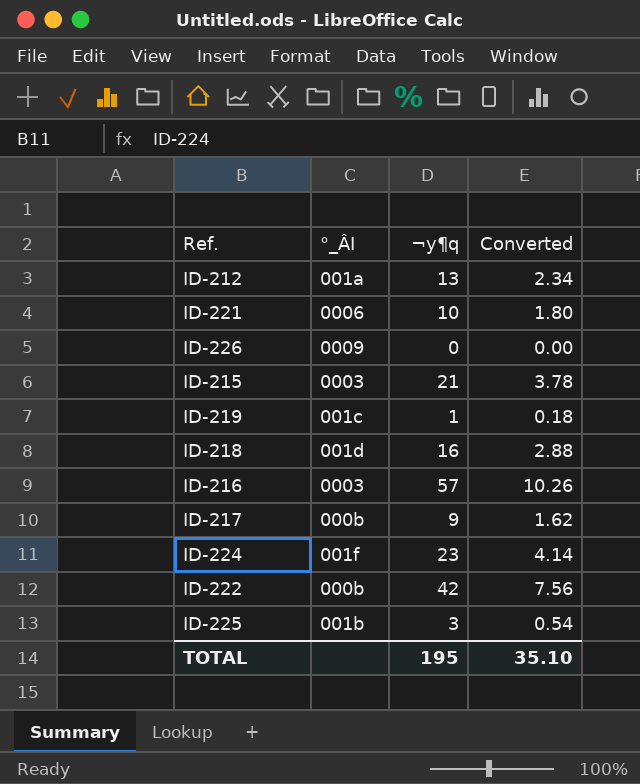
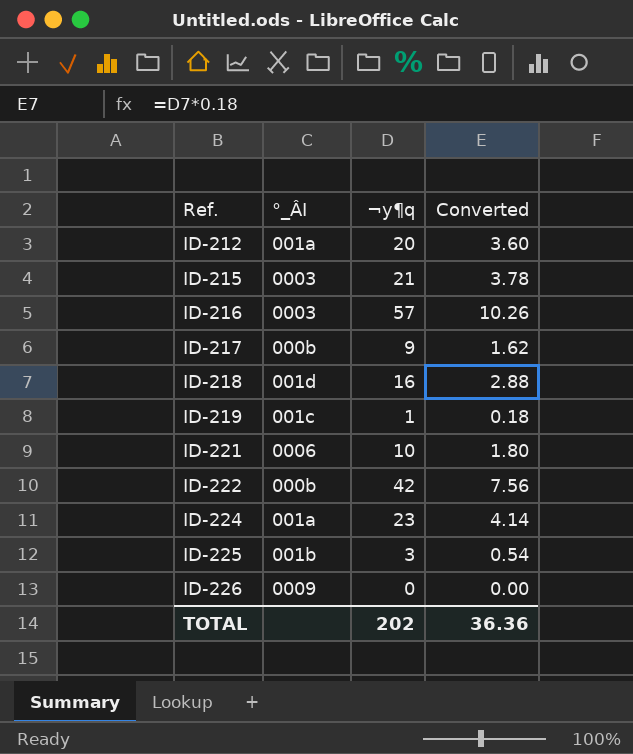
row order: none -> Ref. ascending
ID-212 | ¬y¶q: 13 -> 20
ID-212 | Converted: 2.34 -> 3.60
ID-224 | °_ÂI: 001f -> 001a
TOTAL | ¬y¶q: 195 -> 202
TOTAL | Converted: 35.10 -> 36.36

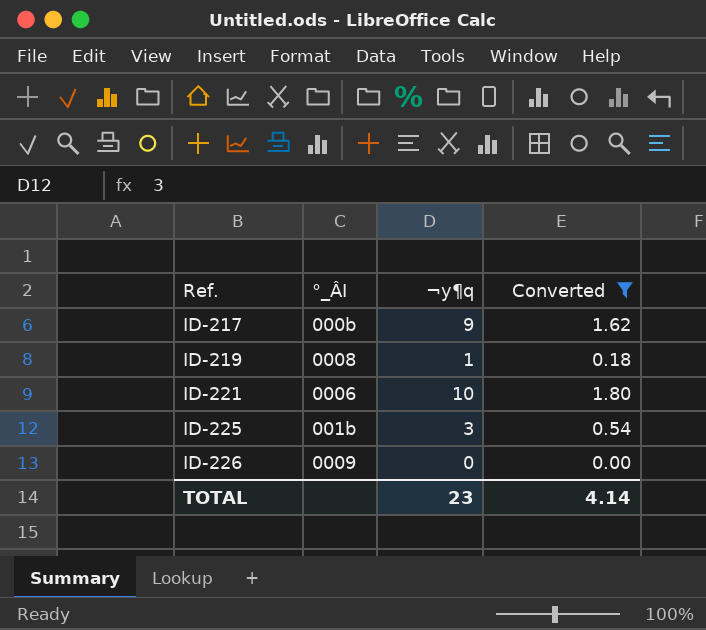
filter: none -> Converted <= 1.80
ID-219 | °_ÂI: 001c -> 0008
TOTAL | ¬y¶q: 202 -> 23
TOTAL | Converted: 36.36 -> 4.14

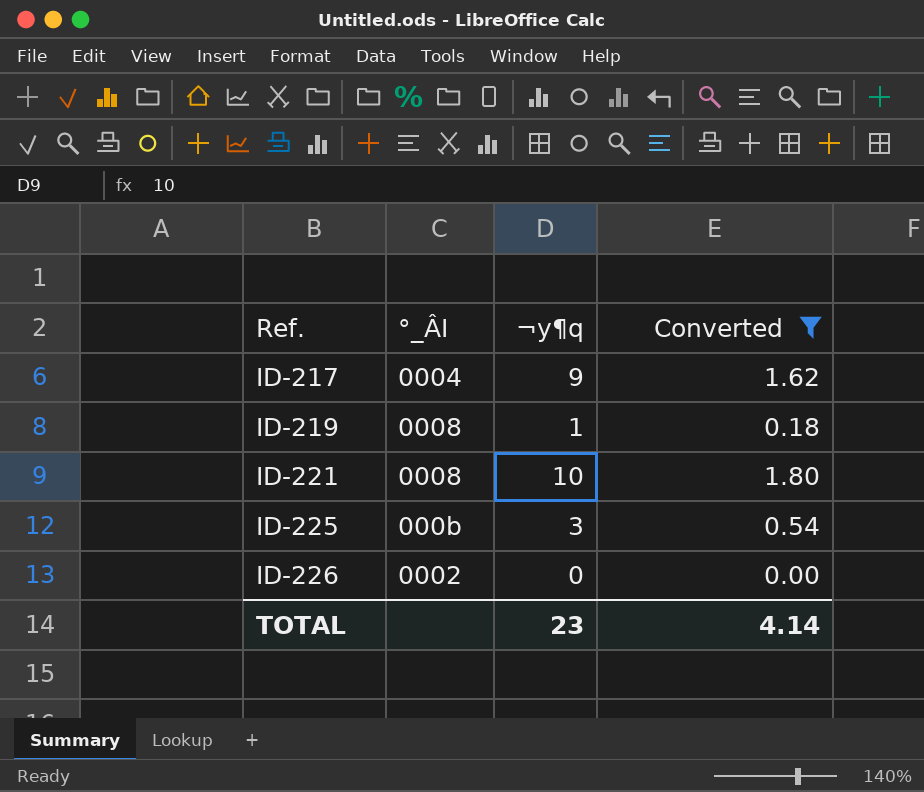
ID-217 | °_ÂI: 000b -> 0004
ID-221 | °_ÂI: 0006 -> 0008
ID-225 | °_ÂI: 001b -> 000b
ID-226 | °_ÂI: 0009 -> 0002

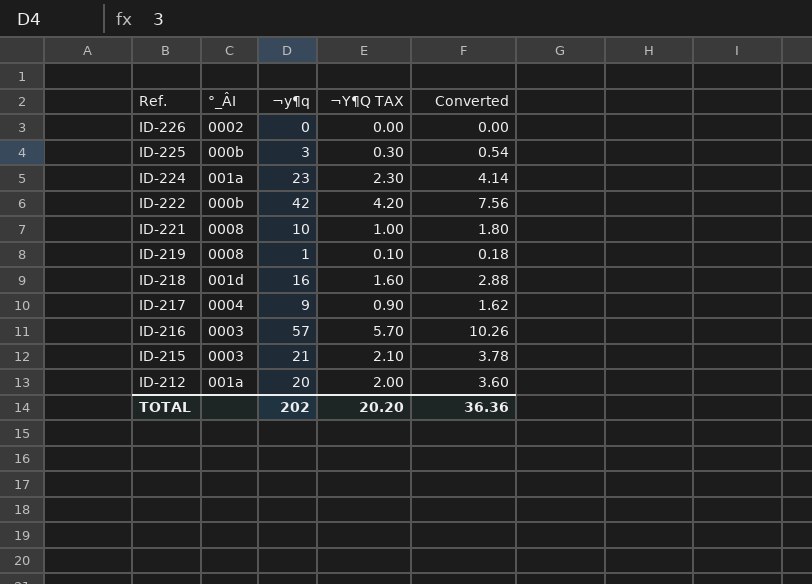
filter: Converted <= 1.80 -> none
row order: Ref. ascending -> Ref. descending
column ¬Y¶Q TAX | formula: none -> [¬y¶q] * 0.1
TOTAL | ¬y¶q: 23 -> 202
TOTAL | Converted: 4.14 -> 36.36

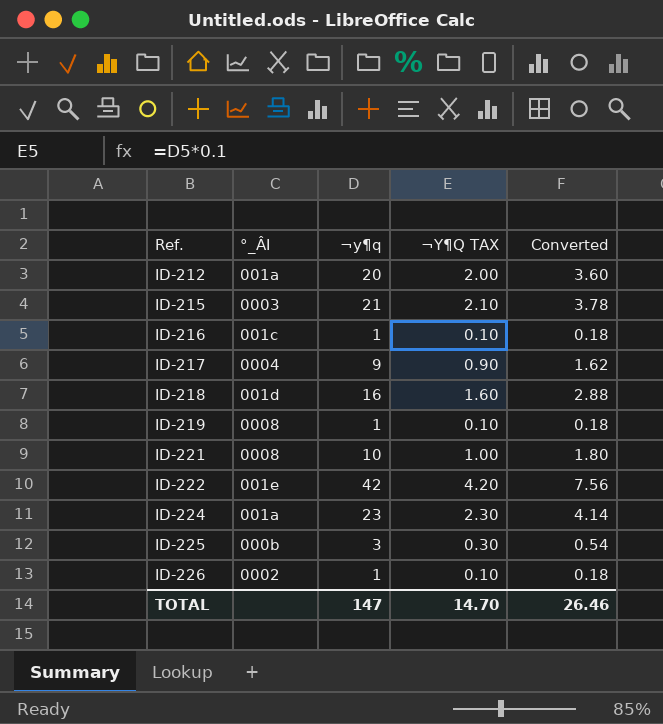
row order: Ref. descending -> Ref. ascending
ID-216 | °_ÂI: 0003 -> 001c
ID-216 | ¬y¶q: 57 -> 1
ID-216 | ¬Y¶Q TAX: 5.70 -> 0.10
ID-216 | Converted: 10.26 -> 0.18
ID-222 | °_ÂI: 000b -> 001e
ID-226 | ¬y¶q: 0 -> 1
ID-226 | ¬Y¶Q TAX: 0.00 -> 0.10
ID-226 | Converted: 0.00 -> 0.18
TOTAL | ¬y¶q: 202 -> 147
TOTAL | ¬Y¶Q TAX: 20.20 -> 14.70
TOTAL | Converted: 36.36 -> 26.46

